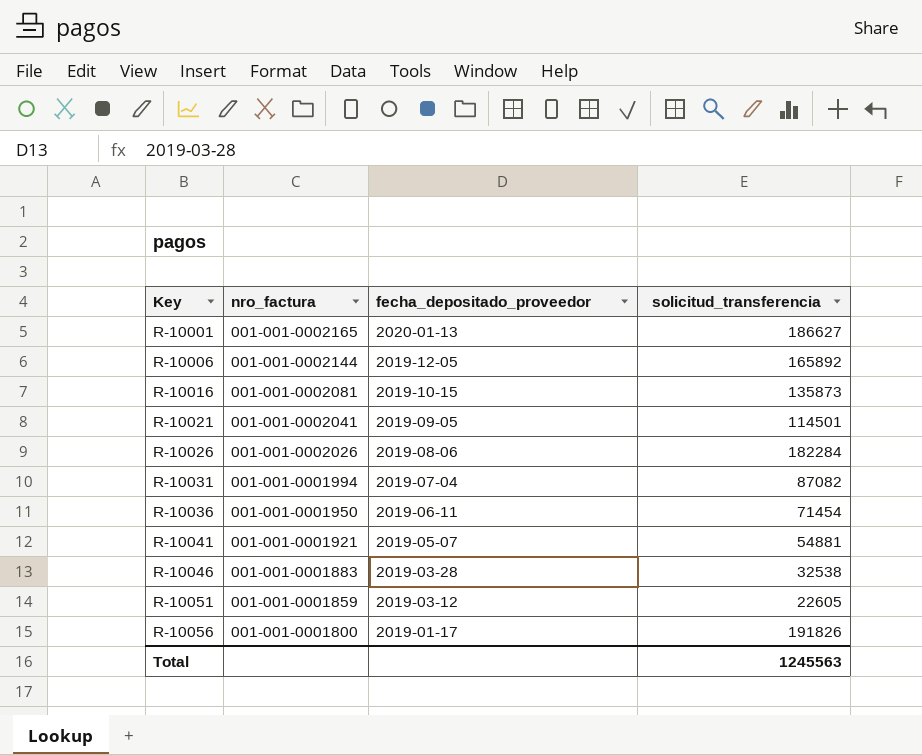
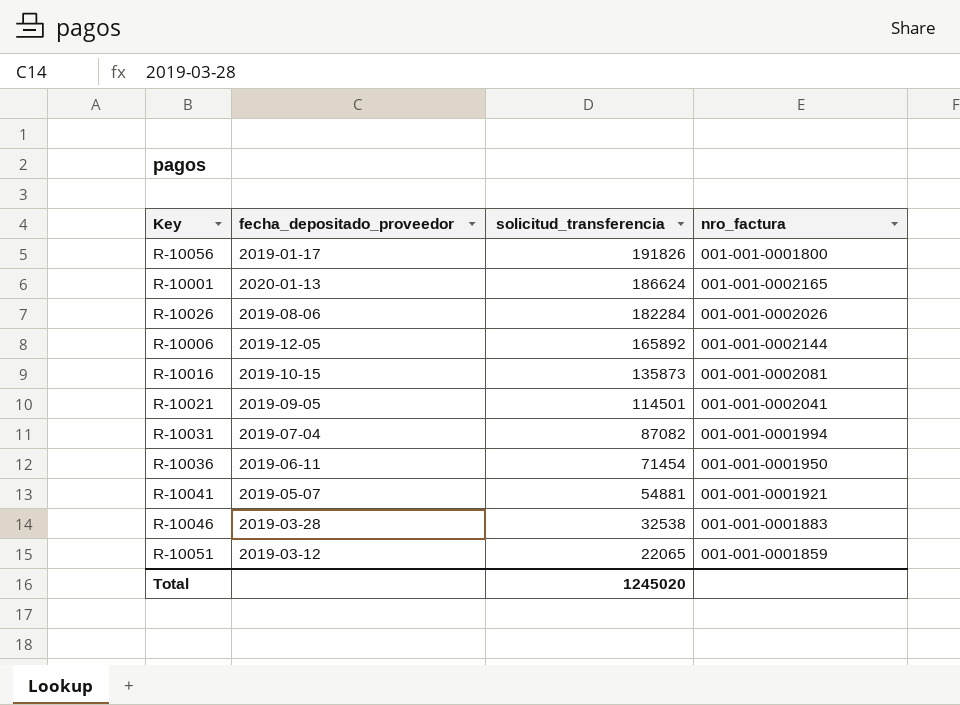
row order: Key ascending -> solicitud_transferencia descending
column nro_factura | position: 2 -> 4
R-10001 | solicitud_transferencia: 186627 -> 186624
R-10051 | solicitud_transferencia: 22605 -> 22065
Total | solicitud_transferencia: 1245563 -> 1245020

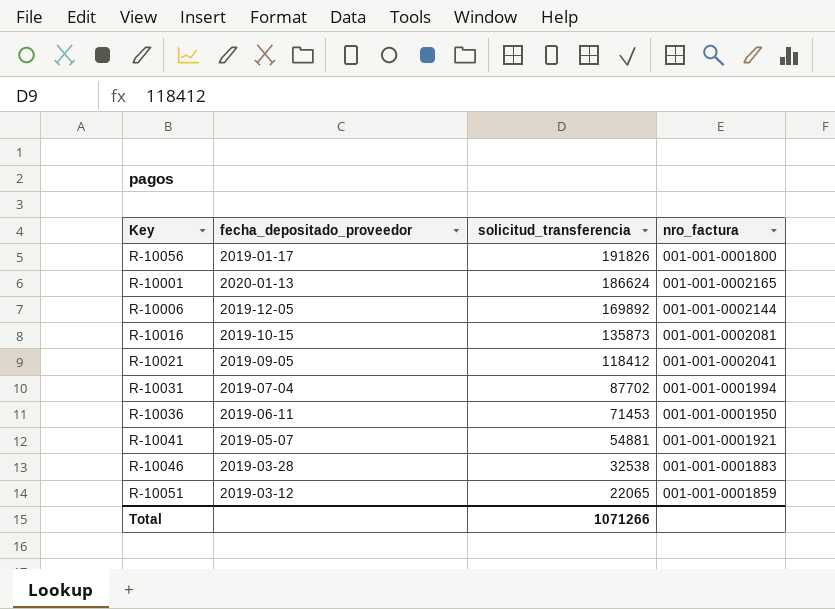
row R-10026: 2019-08-06 | 182284 | 001-001-0002026 -> none
R-10006 | solicitud_transferencia: 165892 -> 169892
R-10021 | solicitud_transferencia: 114501 -> 118412
R-10031 | solicitud_transferencia: 87082 -> 87702
R-10036 | solicitud_transferencia: 71454 -> 71453
Total | solicitud_transferencia: 1245020 -> 1071266

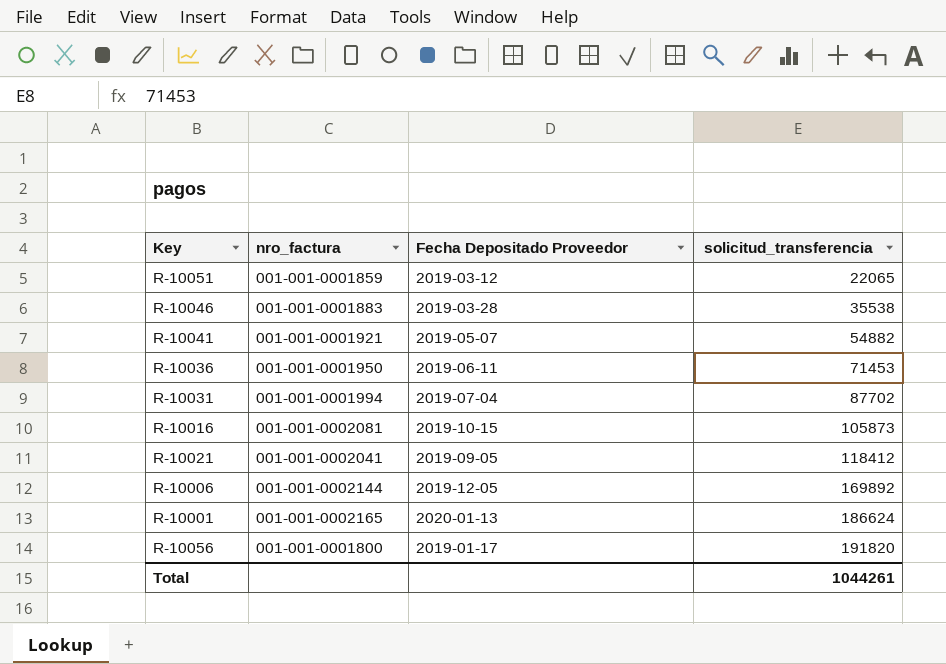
row order: solicitud_transferencia descending -> solicitud_transferencia ascending
column nro_factura | position: 4 -> 2
column name: fecha_depositado_proveedor -> Fecha Depositado Proveedor
R-10046 | solicitud_transferencia: 32538 -> 35538
R-10041 | solicitud_transferencia: 54881 -> 54882
R-10016 | solicitud_transferencia: 135873 -> 105873
R-10056 | solicitud_transferencia: 191826 -> 191820
Total | solicitud_transferencia: 1071266 -> 1044261

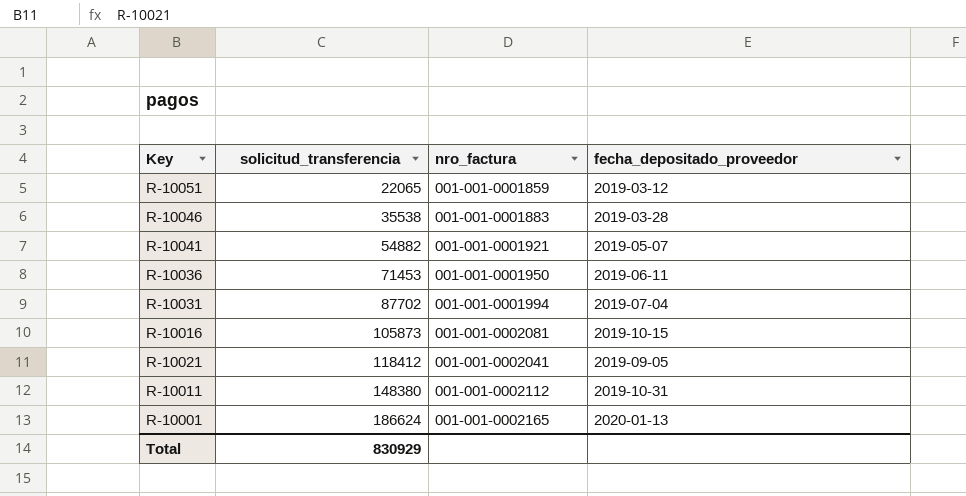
column solicitud_transferencia | position: 4 -> 2
column name: Fecha Depositado Proveedor -> fecha_depositado_proveedor
row R-10006: 001-001-0002144 | 2019-12-05 | 169892 -> none
row R-10056: 001-001-0001800 | 2019-01-17 | 191820 -> none
row R-10011: none -> 148380 | 001-001-0002112 | 2019-10-31
Total | solicitud_transferencia: 1044261 -> 830929

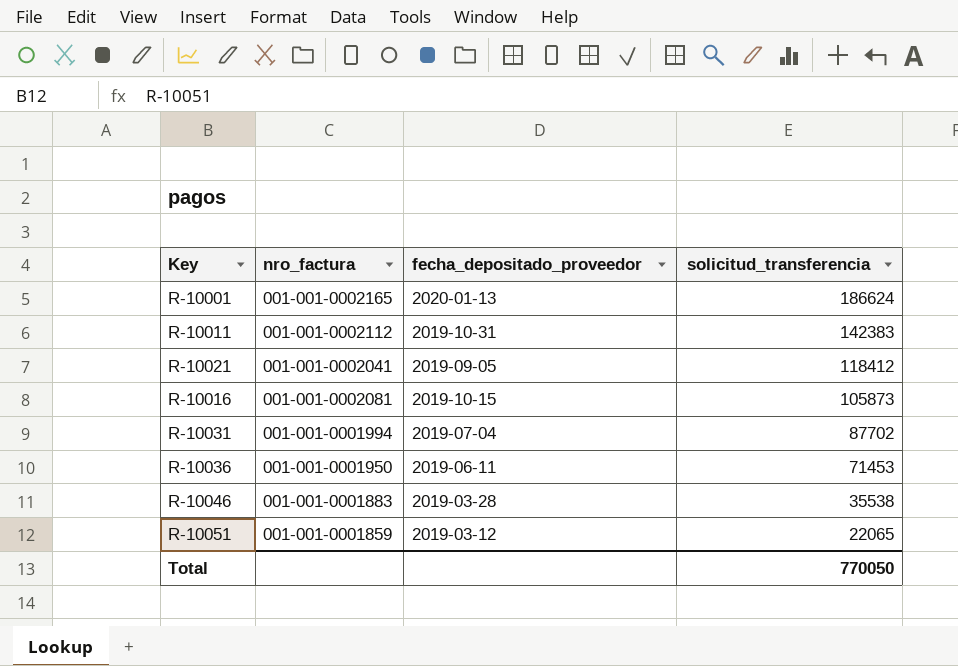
row order: solicitud_transferencia ascending -> solicitud_transferencia descending
column solicitud_transferencia | position: 2 -> 4
row R-10041: 54882 | 001-001-0001921 | 2019-05-07 -> none
R-10011 | solicitud_transferencia: 148380 -> 142383
Total | solicitud_transferencia: 830929 -> 770050

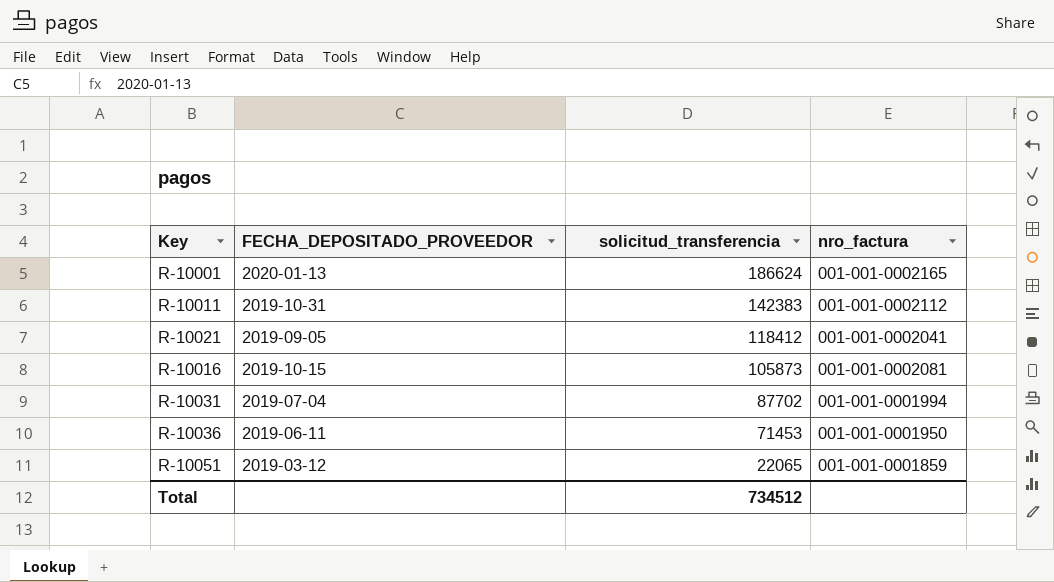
column name: fecha_depositado_proveedor -> FECHA_DEPOSITADO_PROVEEDOR
column nro_factura | position: 2 -> 4
row R-10046: 001-001-0001883 | 2019-03-28 | 35538 -> none
Total | solicitud_transferencia: 770050 -> 734512

